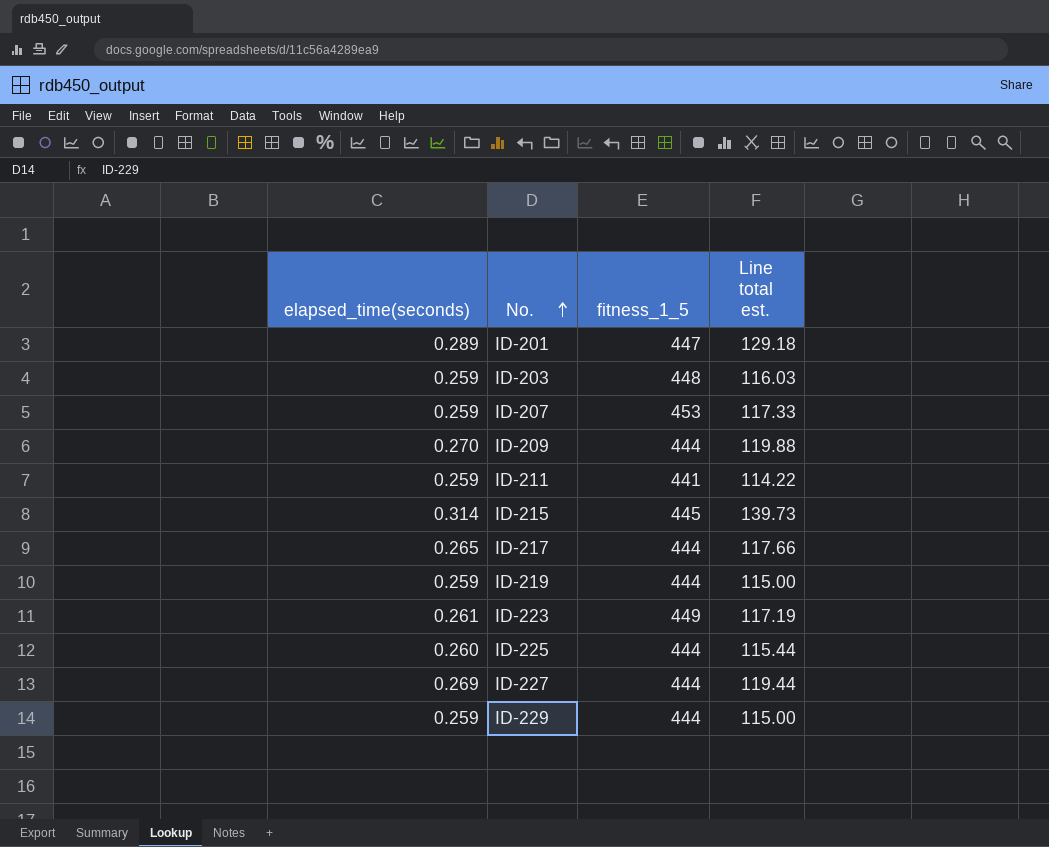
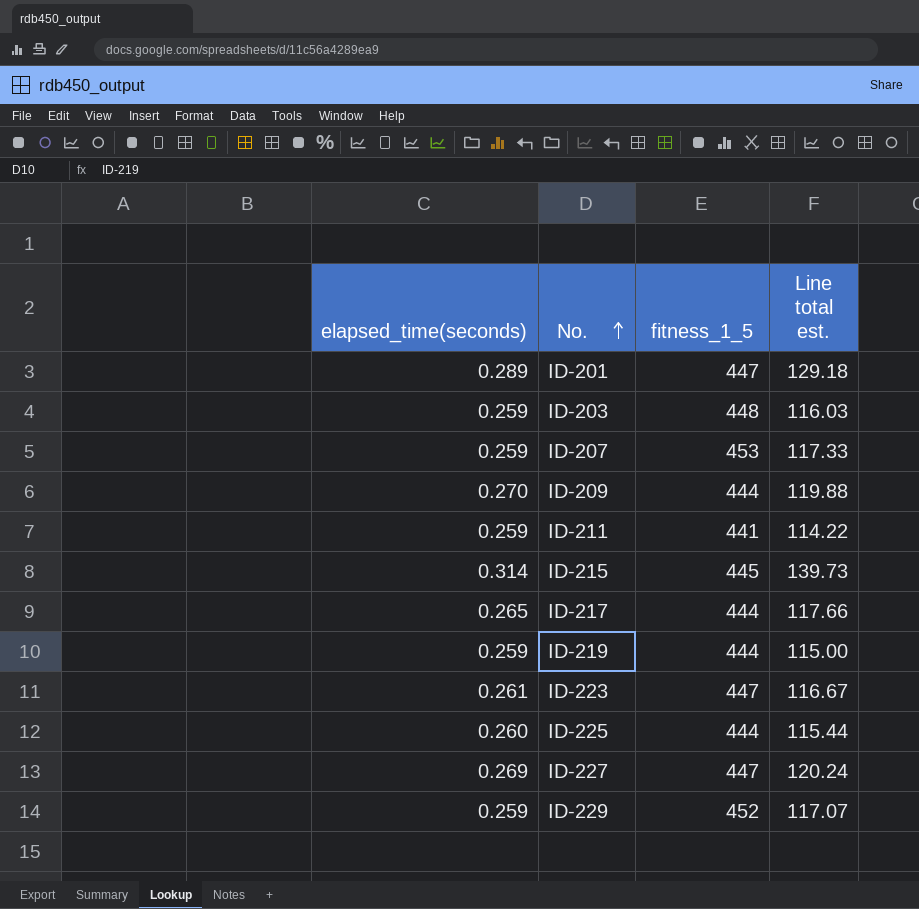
ID-223 | fitness_1_5: 449 -> 447
ID-223 | Line total est.: 117.19 -> 116.67
ID-227 | fitness_1_5: 444 -> 447
ID-227 | Line total est.: 119.44 -> 120.24
ID-229 | fitness_1_5: 444 -> 452
ID-229 | Line total est.: 115.00 -> 117.07

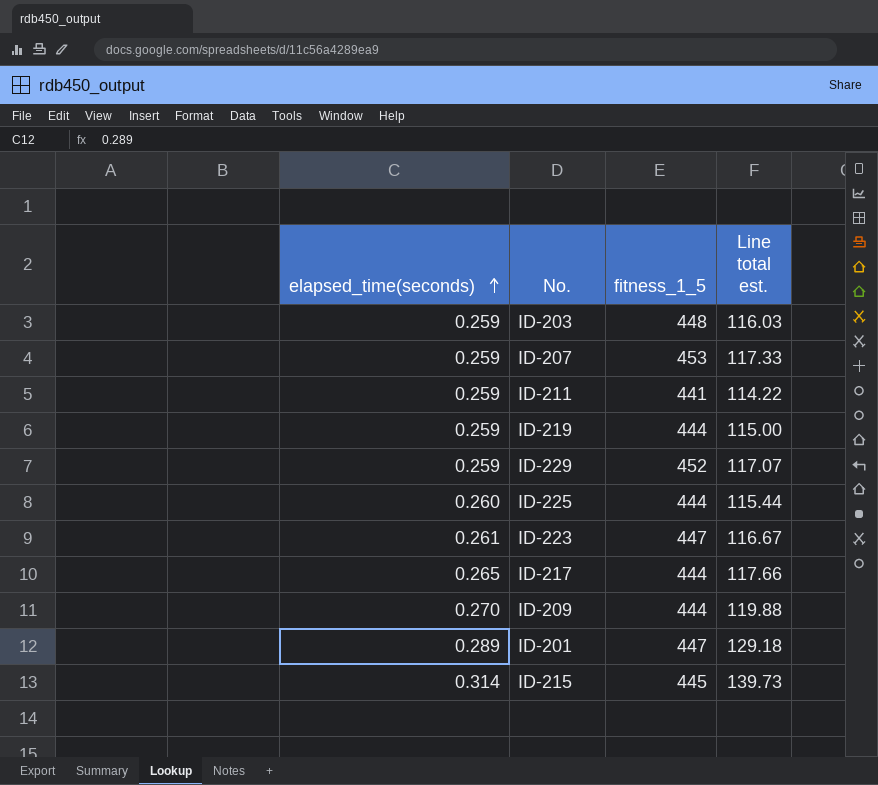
row order: No. ascending -> elapsed_time(seconds) ascending
row ID-227: 0.269 | 447 | 120.24 -> none

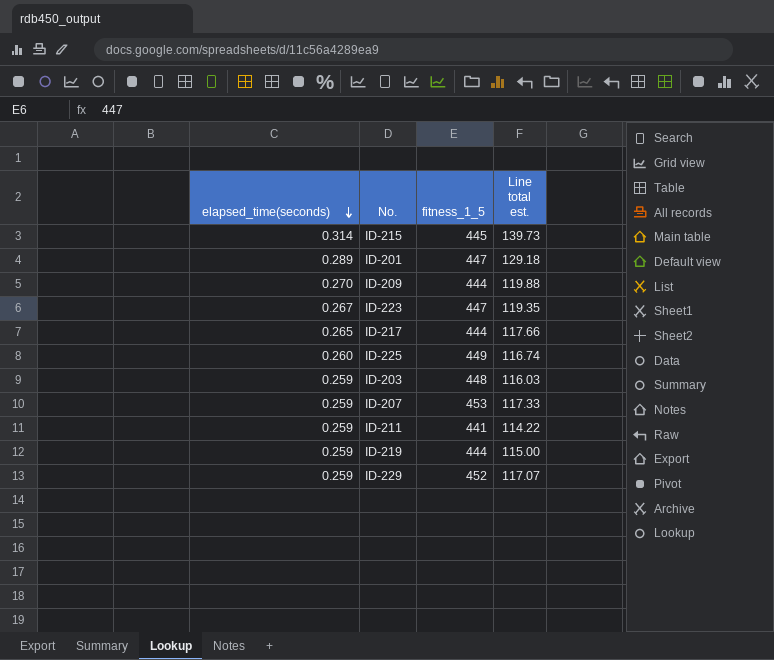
row order: elapsed_time(seconds) ascending -> elapsed_time(seconds) descending
ID-223 | elapsed_time(seconds): 0.261 -> 0.267
ID-223 | Line total est.: 116.67 -> 119.35
ID-225 | fitness_1_5: 444 -> 449
ID-225 | Line total est.: 115.44 -> 116.74

